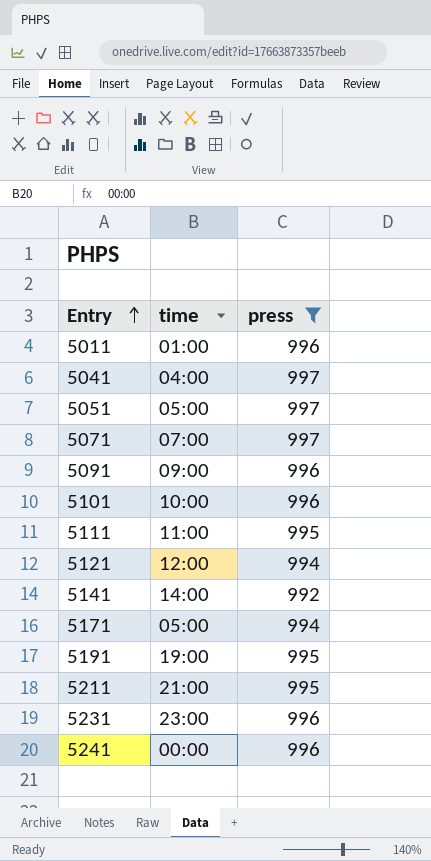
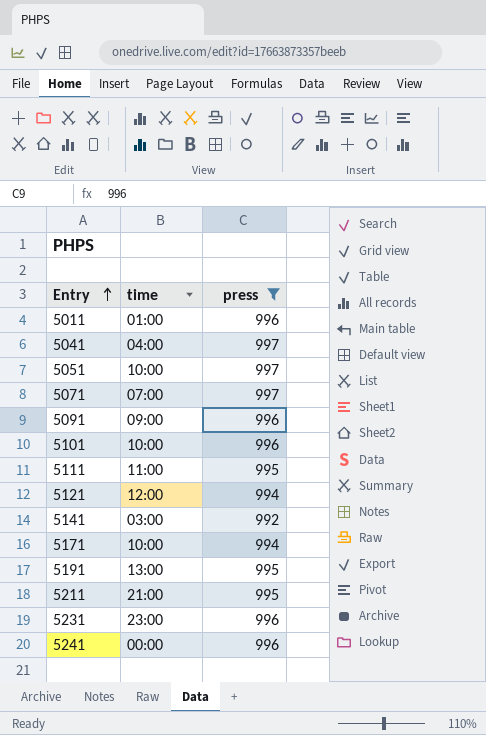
5051 | time: 05:00 -> 10:00
5141 | time: 14:00 -> 03:00
5171 | time: 05:00 -> 10:00
5191 | time: 19:00 -> 13:00

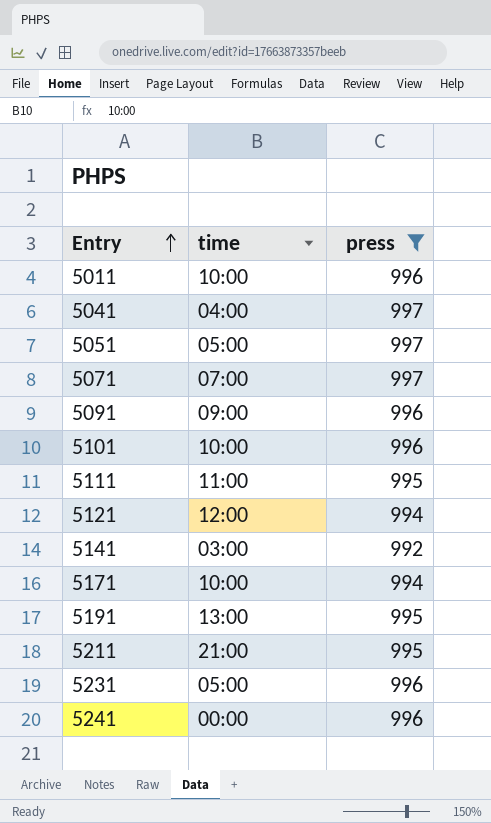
5011 | time: 01:00 -> 10:00
5051 | time: 10:00 -> 05:00
5231 | time: 23:00 -> 05:00

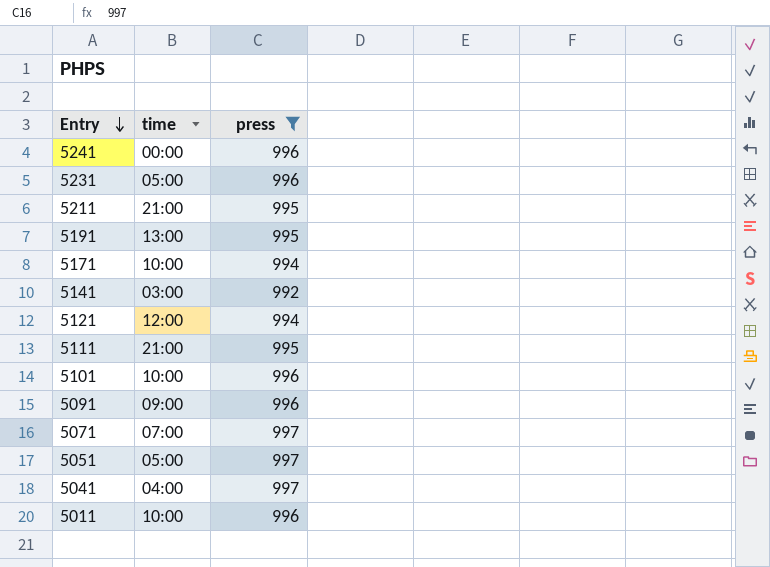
row order: Entry ascending -> Entry descending
5111 | time: 11:00 -> 21:00

